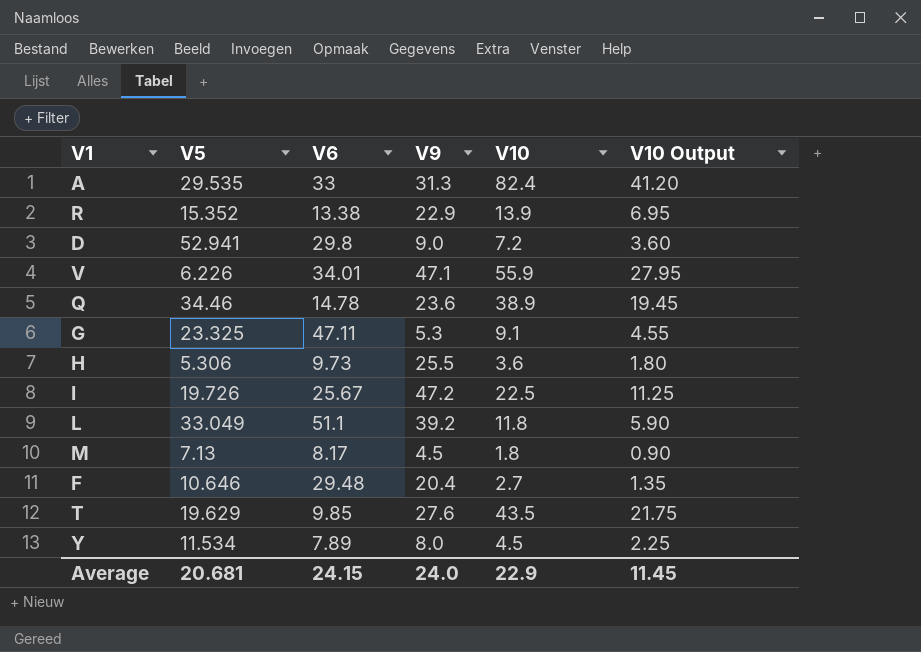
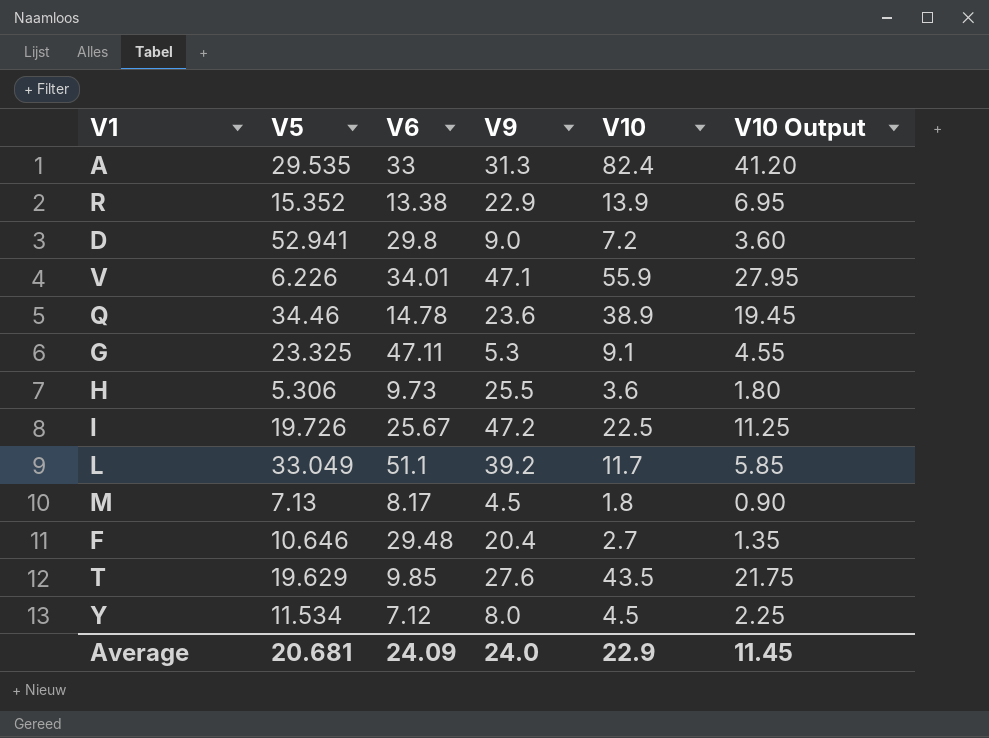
L | V10: 11.8 -> 11.7
L | V10 Output: 5.90 -> 5.85
Y | V6: 7.89 -> 7.12
Average | V6: 24.15 -> 24.09

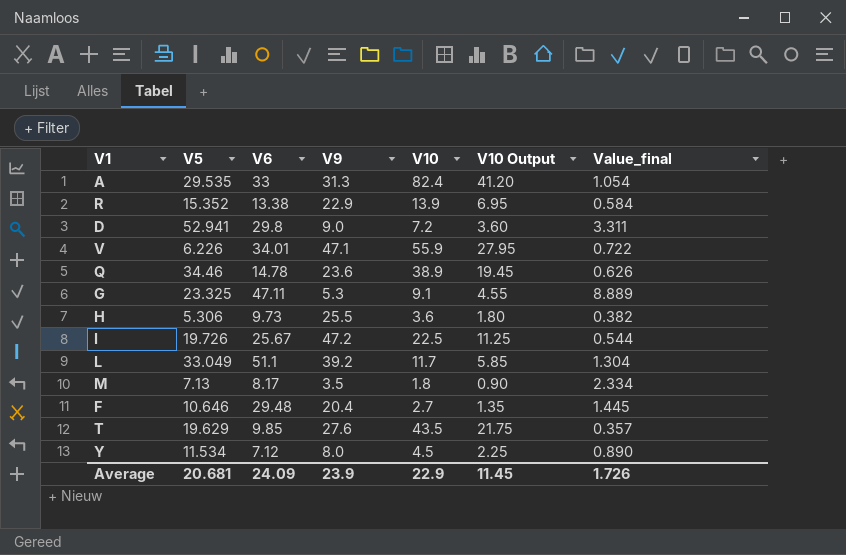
column Value_final | formula: none -> [V6] / [V9]
M | V9: 4.5 -> 3.5
Average | V9: 24.0 -> 23.9

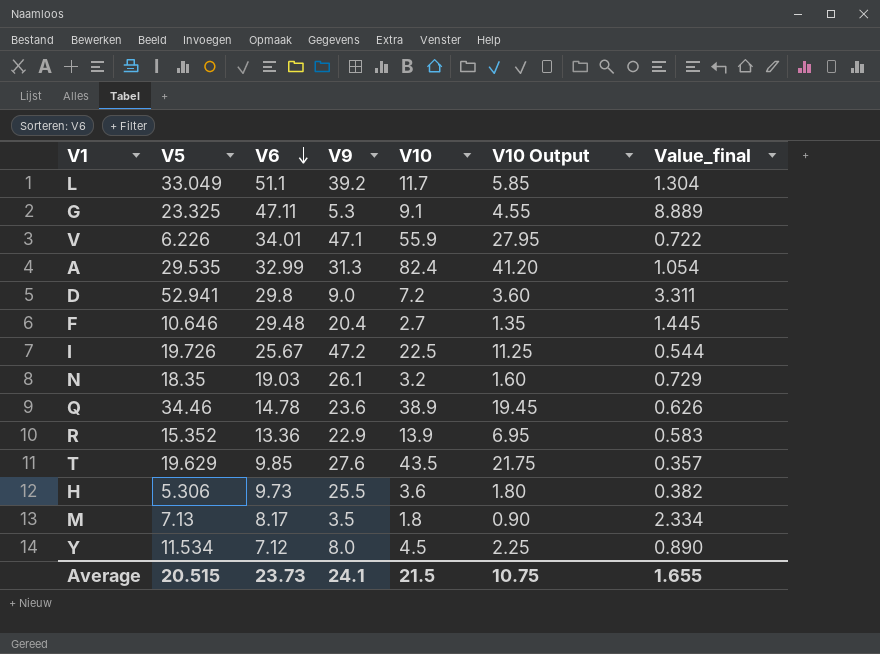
row order: none -> V6 descending
A | V6: 33 -> 32.99
row N: none -> 18.35 | 19.03 | 26.1 | 3.2 | 1.60 | 0.729
R | V6: 13.38 -> 13.36
R | Value_final: 0.584 -> 0.583
Average | V5: 20.681 -> 20.515
Average | V6: 24.09 -> 23.73
Average | V9: 23.9 -> 24.1
Average | V10: 22.9 -> 21.5
Average | V10 Output: 11.45 -> 10.75
Average | Value_final: 1.726 -> 1.655

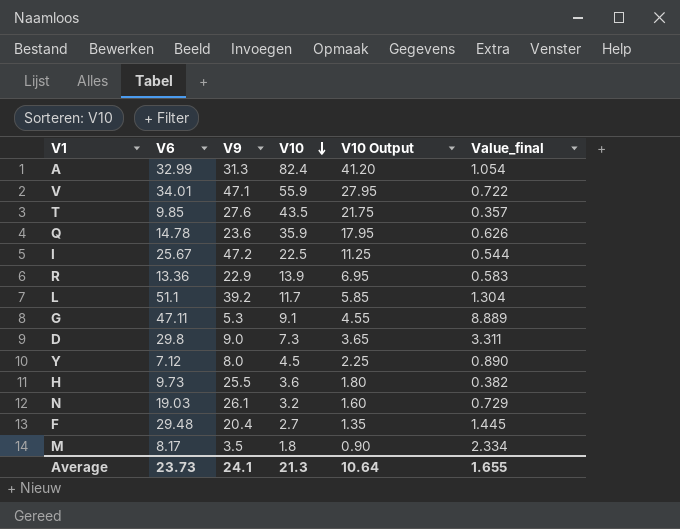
row order: V6 descending -> V10 descending
column V5 | position: 2 -> none
Q | V10: 38.9 -> 35.9
Q | V10 Output: 19.45 -> 17.95
D | V10: 7.2 -> 7.3
D | V10 Output: 3.60 -> 3.65
Average | V10: 21.5 -> 21.3
Average | V10 Output: 10.75 -> 10.64

